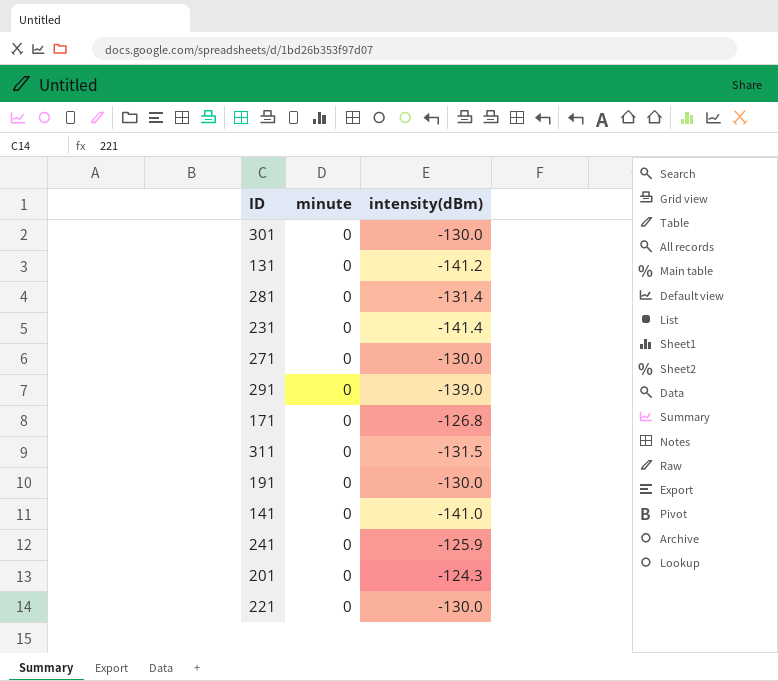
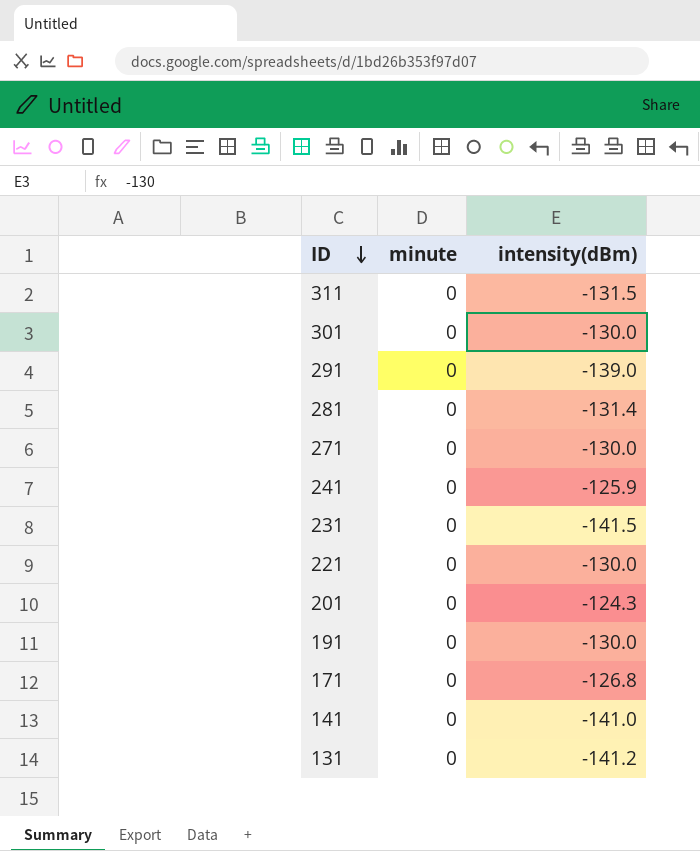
row order: none -> ID descending
231 | intensity(dBm): -141.4 -> -141.5

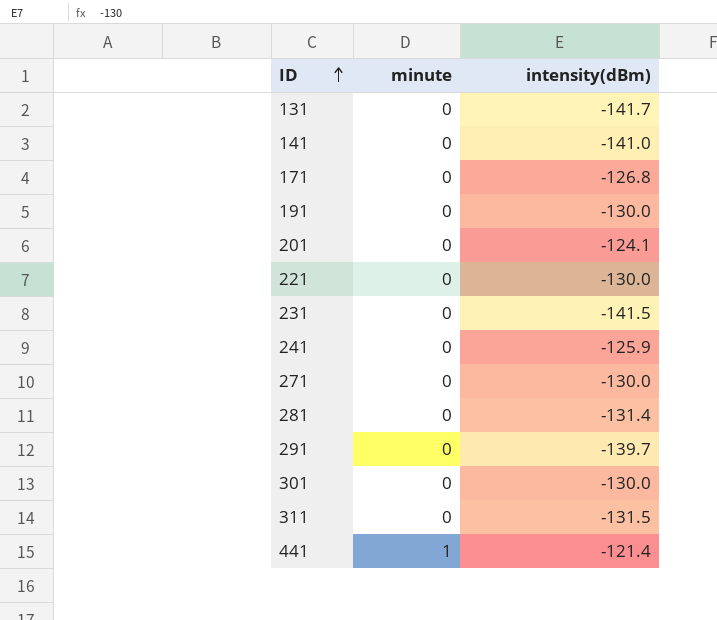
row order: ID descending -> ID ascending
131 | intensity(dBm): -141.2 -> -141.7
201 | intensity(dBm): -124.3 -> -124.1
291 | intensity(dBm): -139.0 -> -139.7
row 441: none -> 1 | -121.4

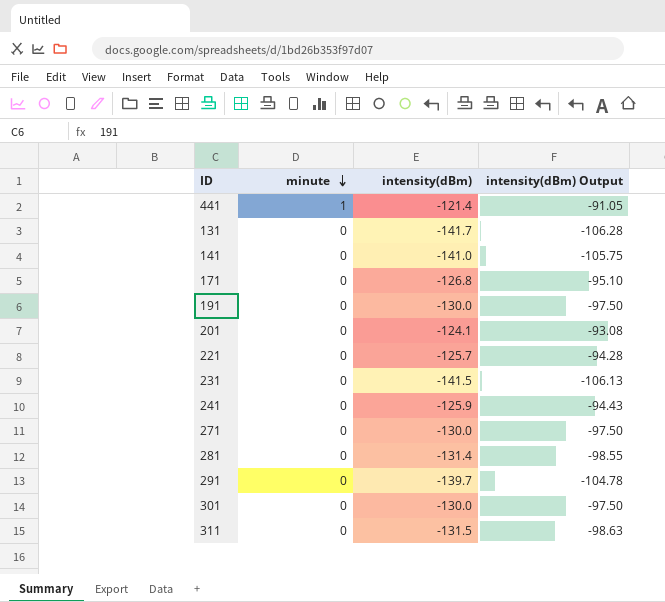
row order: ID ascending -> minute descending
column intensity(dBm) Output | formula: none -> [intensity(dBm)] * 0.75
221 | intensity(dBm): -130.0 -> -125.7

